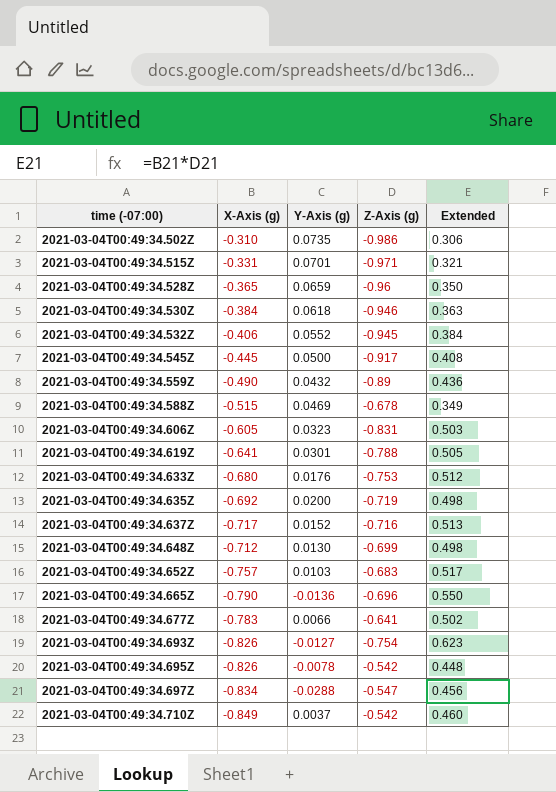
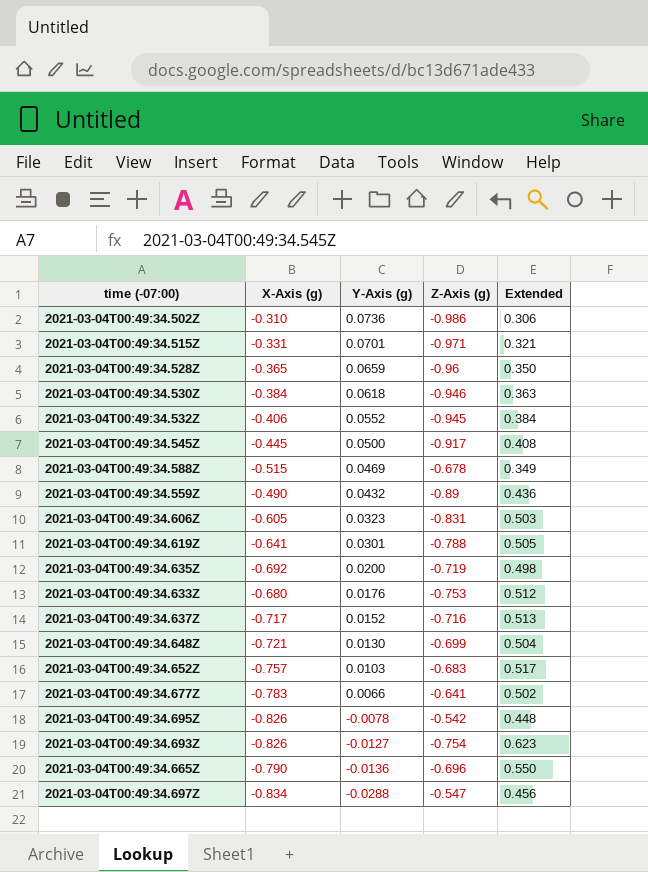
row order: time (-07:00) ascending -> Y-Axis (g) descending
row 2021-03-04T00:49:34.710Z: -0.849 | 0.0037 | -0.542 | 0.460 -> none
2021-03-04T00:49:34.502Z | Y-Axis (g): 0.0735 -> 0.0736
2021-03-04T00:49:34.648Z | X-Axis (g): -0.712 -> -0.721
2021-03-04T00:49:34.648Z | Extended: 0.498 -> 0.504

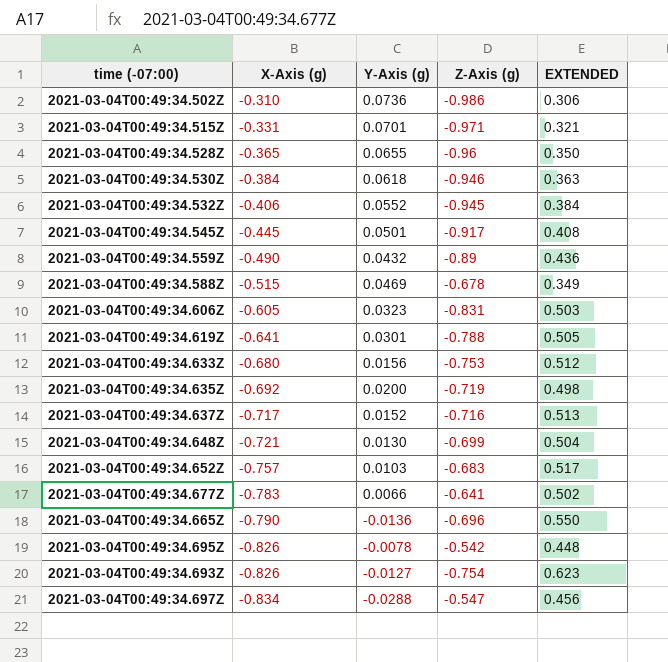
row order: Y-Axis (g) descending -> X-Axis (g) descending
column name: Extended -> EXTENDED
2021-03-04T00:49:34.528Z | Y-Axis (g): 0.0659 -> 0.0655
2021-03-04T00:49:34.545Z | Y-Axis (g): 0.0500 -> 0.0501
2021-03-04T00:49:34.633Z | Y-Axis (g): 0.0176 -> 0.0156

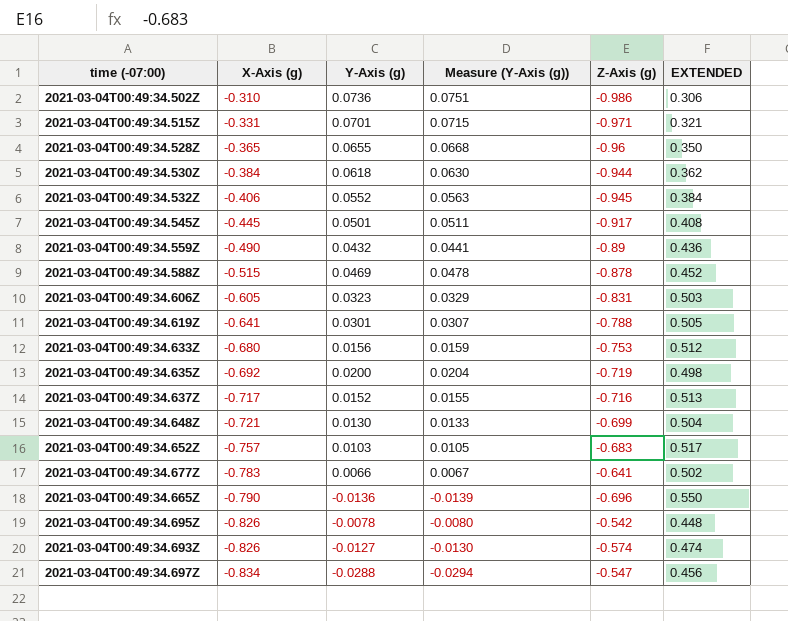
column Measure (Y-Axis (g)) | formula: none -> [Y-Axis (g)] * 1.02
2021-03-04T00:49:34.530Z | Z-Axis (g): -0.946 -> -0.944
2021-03-04T00:49:34.530Z | EXTENDED: 0.363 -> 0.362
2021-03-04T00:49:34.588Z | Z-Axis (g): -0.678 -> -0.878
2021-03-04T00:49:34.588Z | EXTENDED: 0.349 -> 0.452
2021-03-04T00:49:34.693Z | Z-Axis (g): -0.754 -> -0.574
2021-03-04T00:49:34.693Z | EXTENDED: 0.623 -> 0.474

